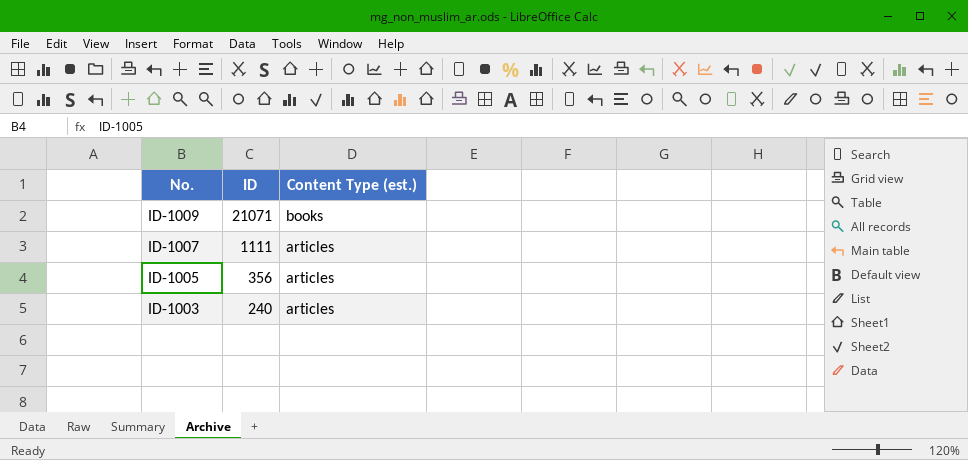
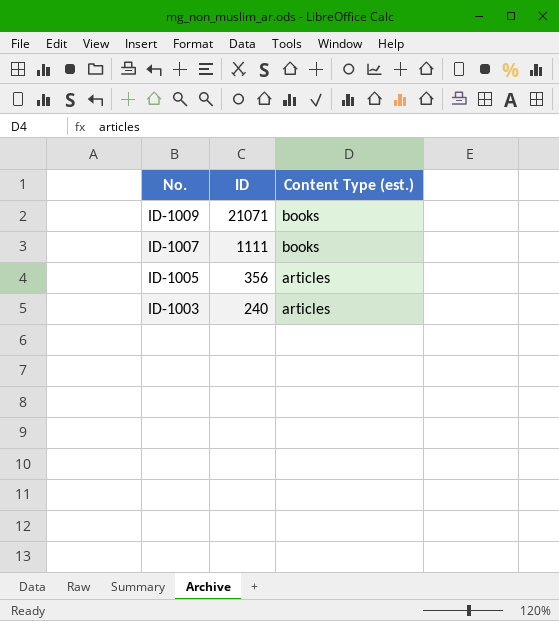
ID-1007 | Content Type (est.): articles -> books

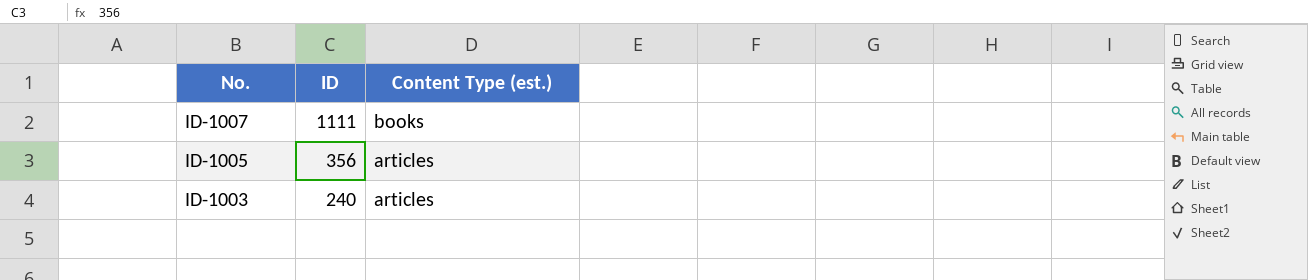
row ID-1009: 21071 | books -> none

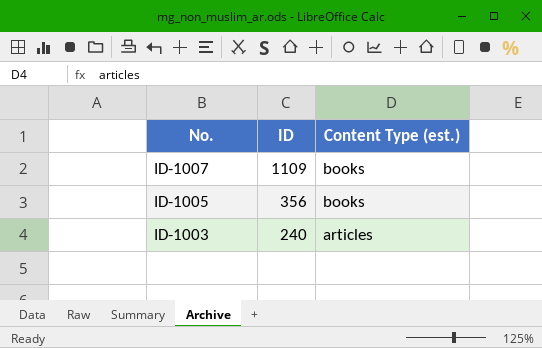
ID-1007 | ID: 1111 -> 1109
ID-1005 | Content Type (est.): articles -> books

